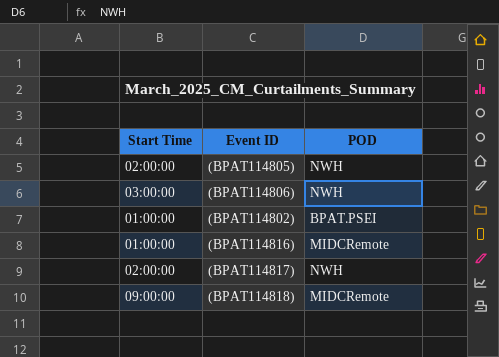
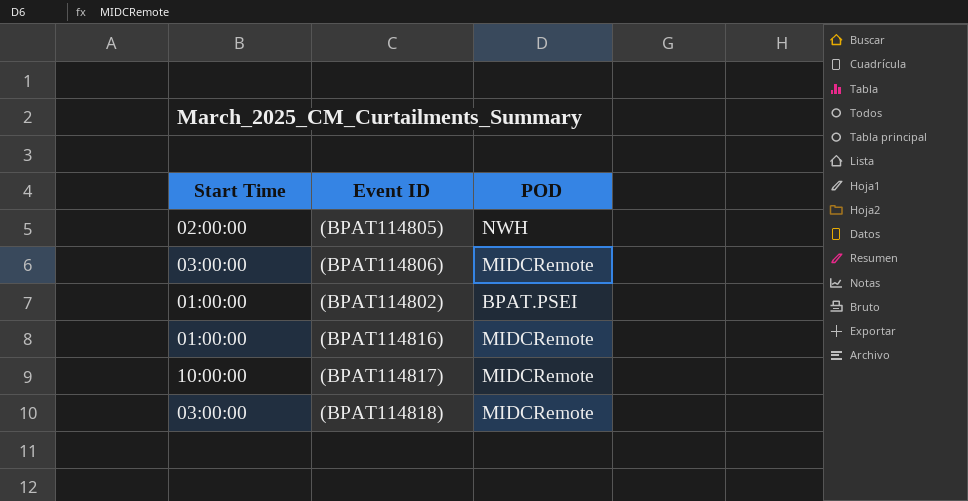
(BPAT114806) | POD: NWH -> MIDCRemote
(BPAT114817) | Start Time: 02:00:00 -> 10:00:00
(BPAT114817) | POD: NWH -> MIDCRemote
(BPAT114818) | Start Time: 09:00:00 -> 03:00:00

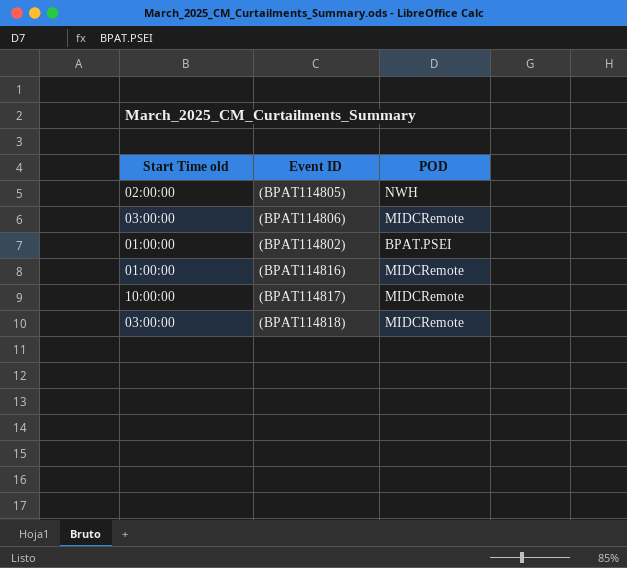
column name: Start Time -> Start Time old

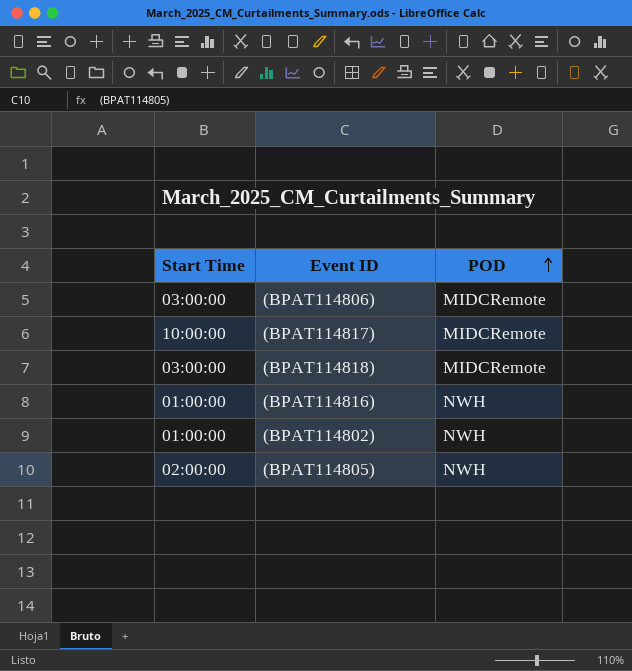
row order: none -> POD ascending
column name: Start Time old -> Start Time
(BPAT114816) | POD: MIDCRemote -> NWH
(BPAT114802) | POD: BPAT.PSEI -> NWH

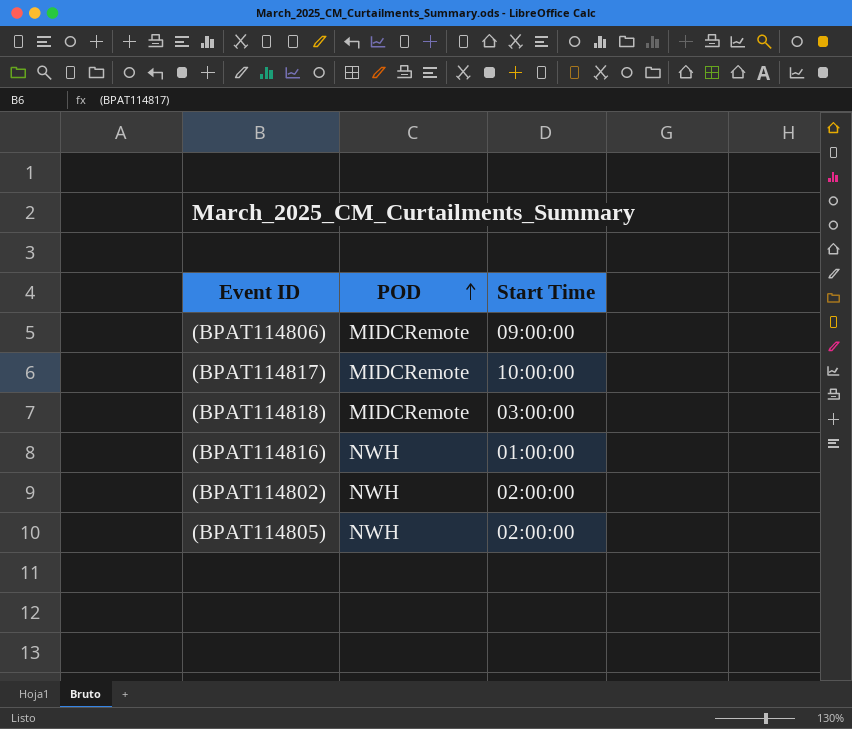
column Start Time | position: 1 -> 3
(BPAT114806) | Start Time: 03:00:00 -> 09:00:00
(BPAT114802) | Start Time: 01:00:00 -> 02:00:00

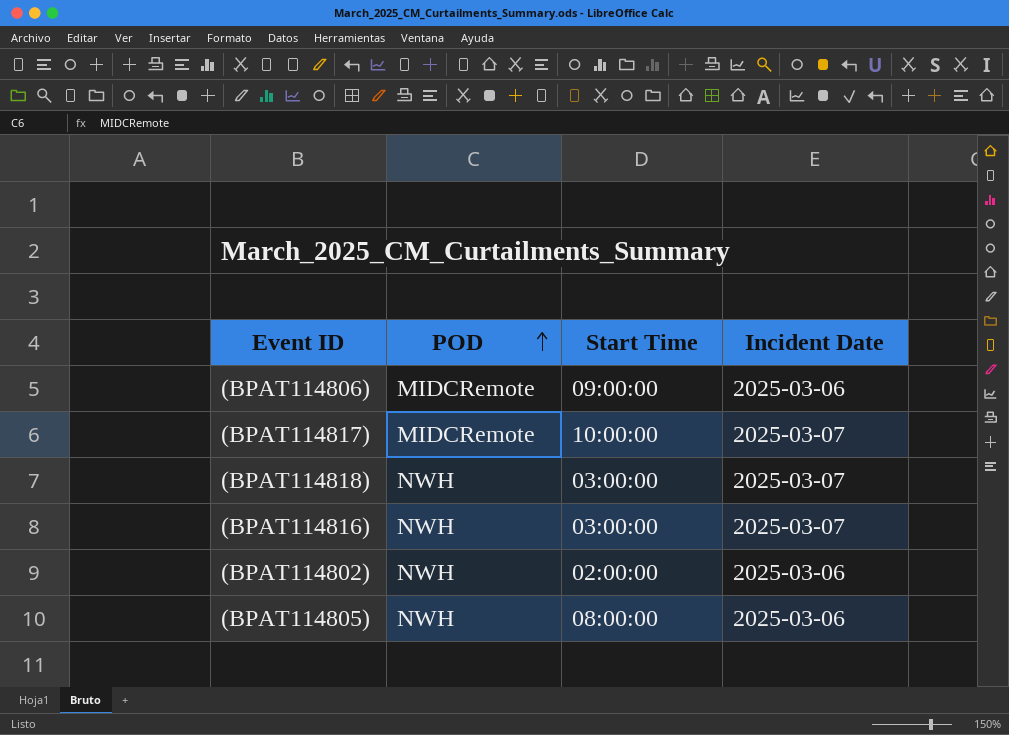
column Incident Date | position: none -> 4
(BPAT114818) | POD: MIDCRemote -> NWH
(BPAT114816) | Start Time: 01:00:00 -> 03:00:00
(BPAT114805) | Start Time: 02:00:00 -> 08:00:00

